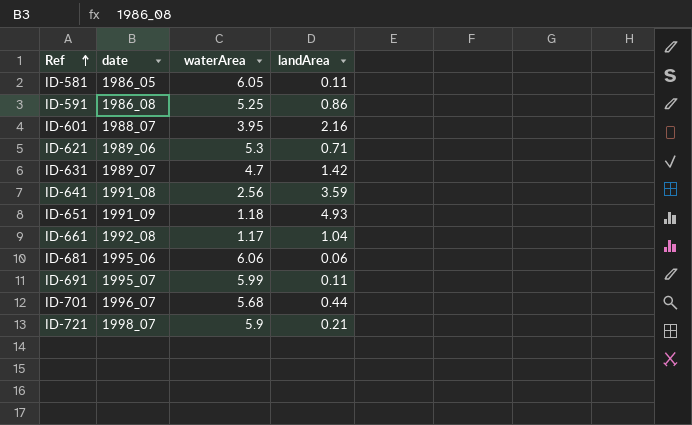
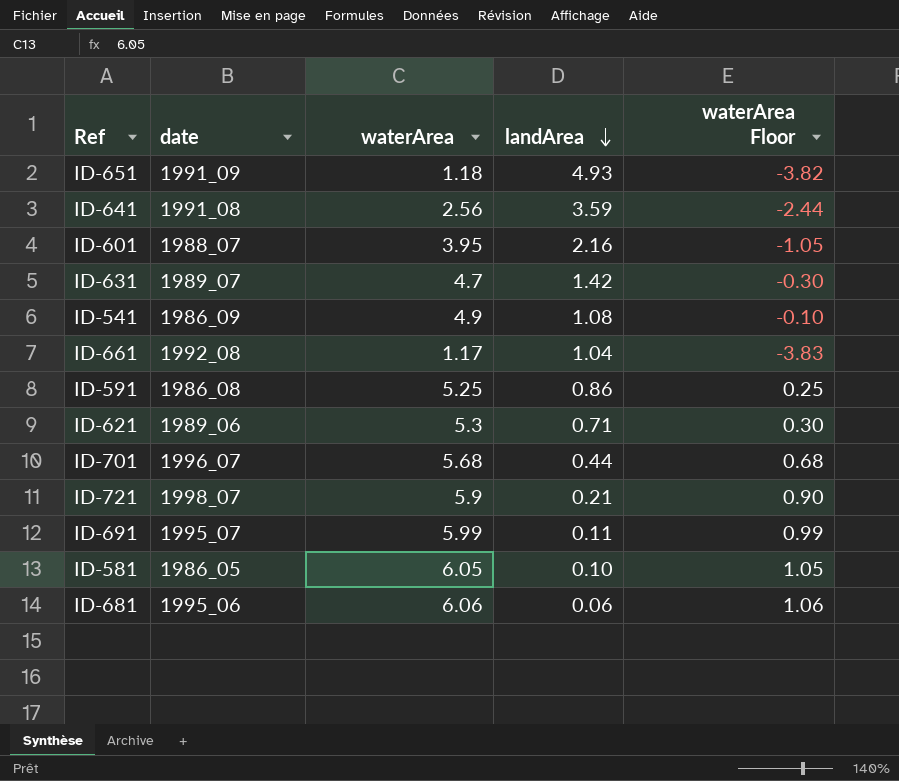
row order: Ref ascending -> landArea descending
column waterArea Floor | formula: none -> [waterArea] - 5
row ID-541: none -> 1986_09 | 4.9 | 1.08 | -0.10
ID-581 | landArea: 0.11 -> 0.10

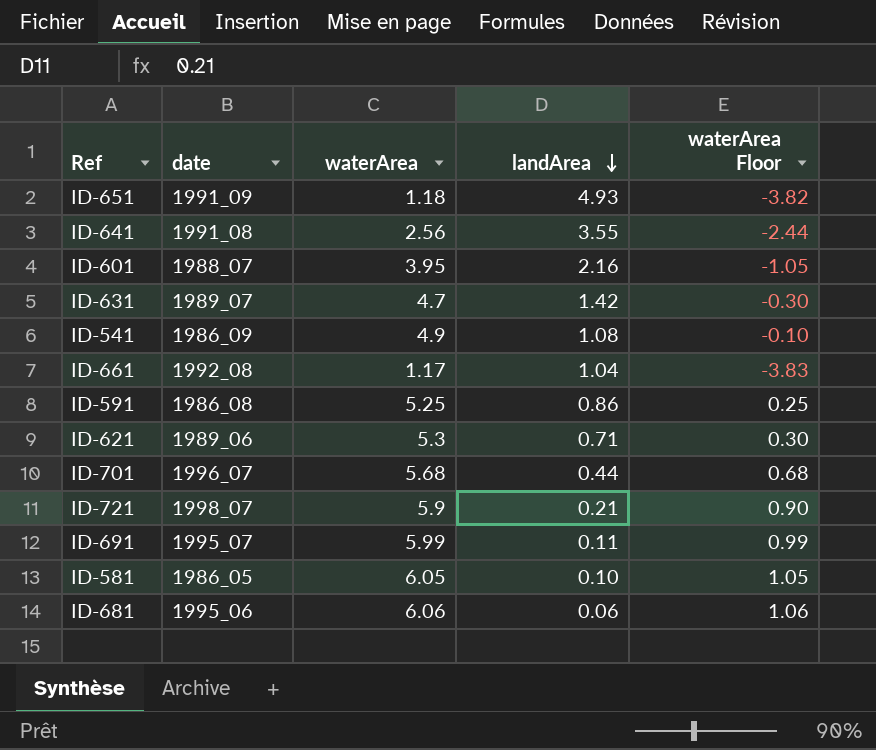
ID-641 | landArea: 3.59 -> 3.55

